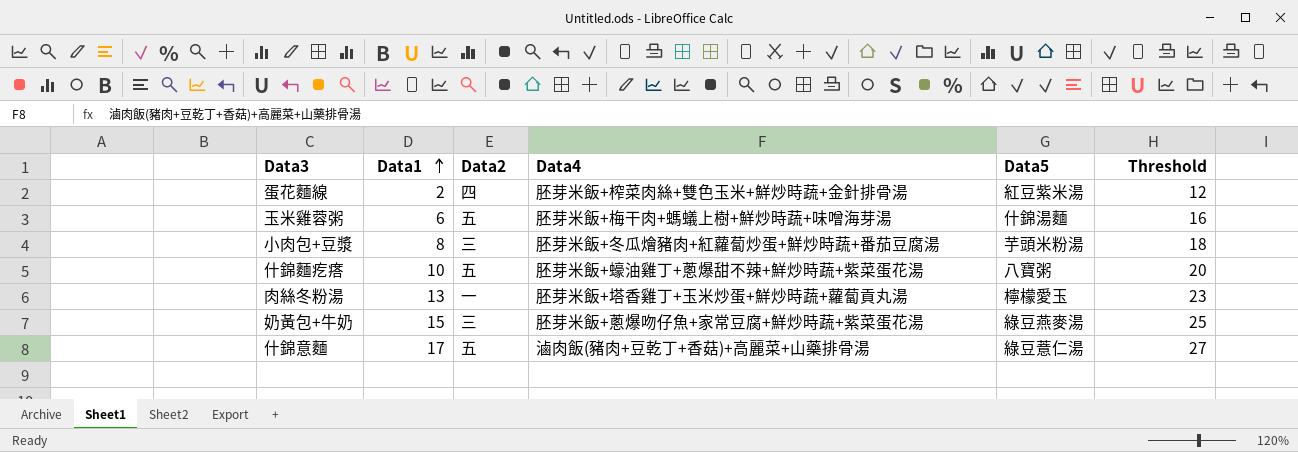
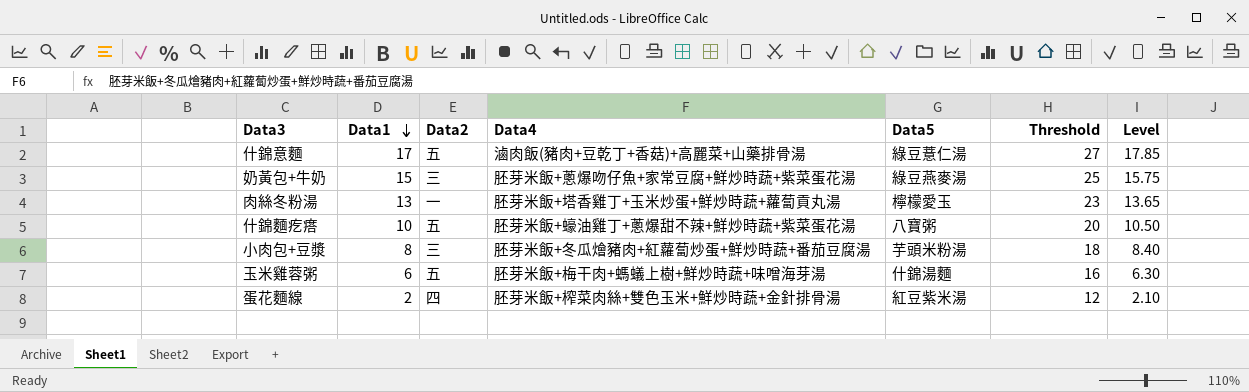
row order: Data1 ascending -> Data1 descending
column Level | formula: none -> [Data1] * 1.05

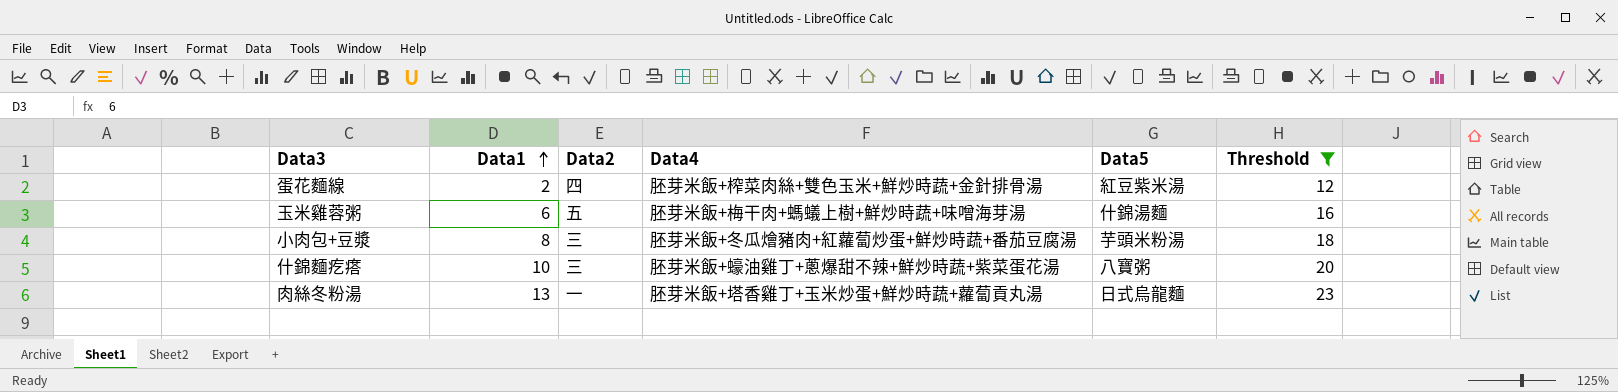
filter: none -> Threshold <= 23
row order: Data1 descending -> Data1 ascending
column Level | formula: [Data1] * 1.05 -> none
什錦麵疙瘩 | Data2: 五 -> 三
肉絲冬粉湯 | Data5: 檸檬愛玉 -> 日式烏龍麵

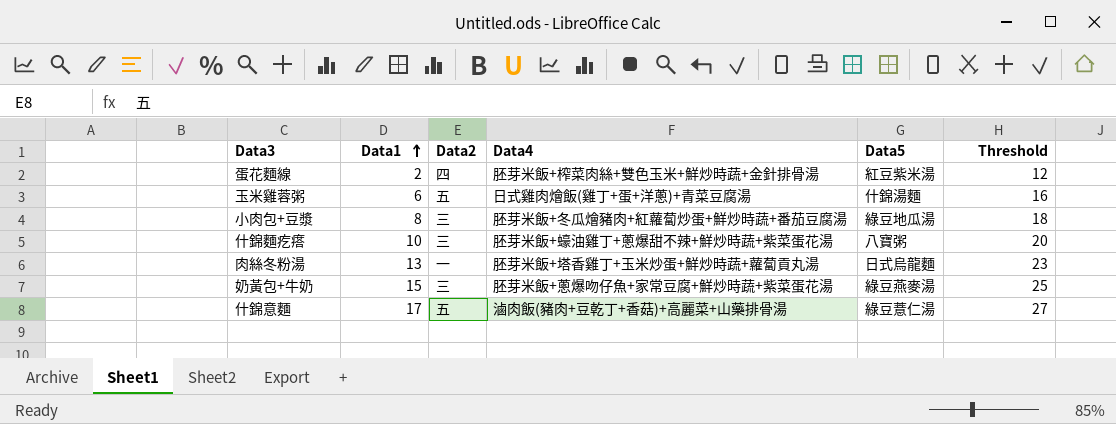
filter: Threshold <= 23 -> none
玉米雞蓉粥 | Data4: 胚芽米飯+梅干肉+螞蟻上樹+鮮炒時蔬+味噌海芽湯 -> 日式雞肉燴飯(雞丁+蛋+洋蔥)+青菜豆腐湯
小肉包+豆漿 | Data5: 芋頭米粉湯 -> 綠豆地瓜湯

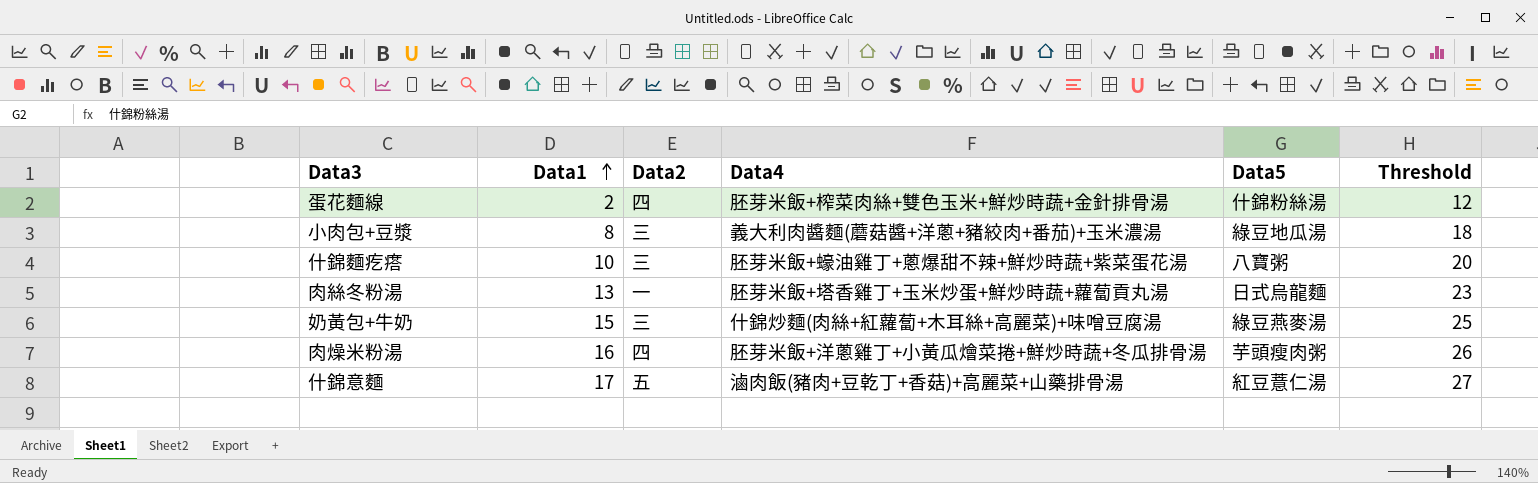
row 玉米雞蓉粥: 6 | 五 | 日式雞肉燴飯(雞丁+蛋+洋蔥)+青菜豆腐湯 | 什錦湯麵 | 16 -> none
蛋花麵線 | Data5: 紅豆紫米湯 -> 什錦粉絲湯
小肉包+豆漿 | Data4: 胚芽米飯+冬瓜燴豬肉+紅蘿蔔炒蛋+鮮炒時蔬+番茄豆腐湯 -> 義大利肉醬麵(蘑菇醬+洋蔥+豬絞肉+番茄)+玉米濃湯
奶黃包+牛奶 | Data4: 胚芽米飯+蔥爆吻仔魚+家常豆腐+鮮炒時蔬+紫菜蛋花湯 -> 什錦炒麵(肉絲+紅蘿蔔+木耳絲+高麗菜)+味噌豆腐湯
row 肉燥米粉湯: none -> 16 | 四 | 胚芽米飯+洋蔥雞丁+小黃瓜燴菜捲+鮮炒時蔬+冬瓜排骨湯 | 芋頭瘦肉粥 | 26
什錦意麵 | Data5: 綠豆薏仁湯 -> 紅豆薏仁湯

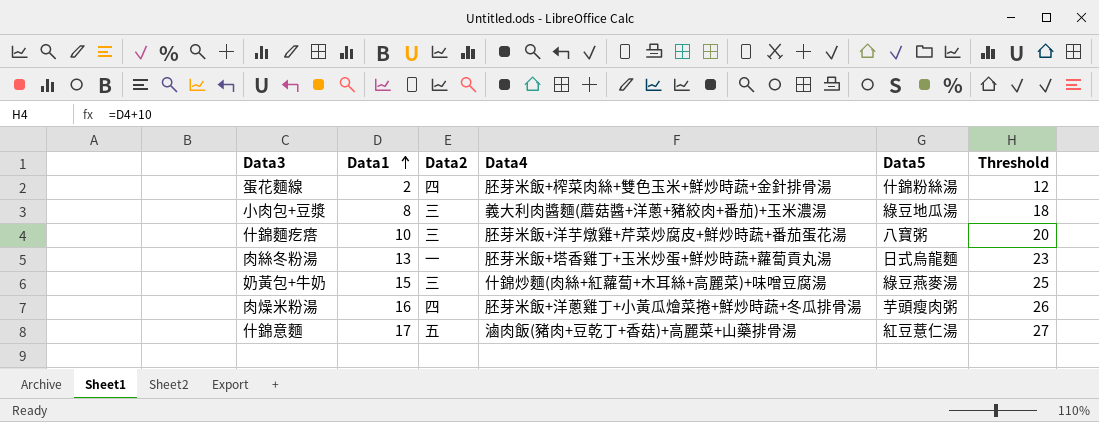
什錦麵疙瘩 | Data4: 胚芽米飯+蠔油雞丁+蔥爆甜不辣+鮮炒時蔬+紫菜蛋花湯 -> 胚芽米飯+洋芋燉雞+芹菜炒腐皮+鮮炒時蔬+番茄蛋花湯

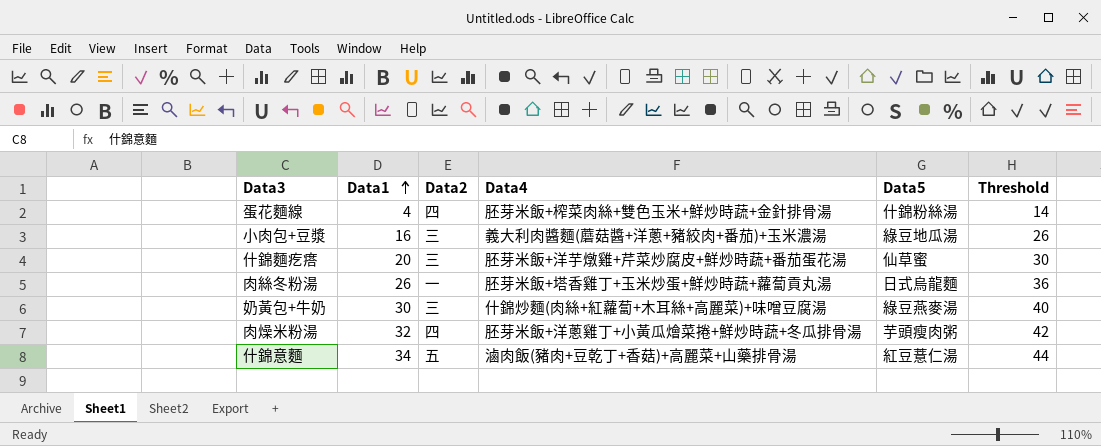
蛋花麵線 | Data1: 2 -> 4
蛋花麵線 | Threshold: 12 -> 14
小肉包+豆漿 | Data1: 8 -> 16
小肉包+豆漿 | Threshold: 18 -> 26
什錦麵疙瘩 | Data1: 10 -> 20
什錦麵疙瘩 | Data5: 八寶粥 -> 仙草蜜
什錦麵疙瘩 | Threshold: 20 -> 30
肉絲冬粉湯 | Data1: 13 -> 26
肉絲冬粉湯 | Threshold: 23 -> 36
奶黃包+牛奶 | Data1: 15 -> 30
奶黃包+牛奶 | Threshold: 25 -> 40
肉燥米粉湯 | Data1: 16 -> 32
肉燥米粉湯 | Threshold: 26 -> 42
什錦意麵 | Data1: 17 -> 34
什錦意麵 | Threshold: 27 -> 44

